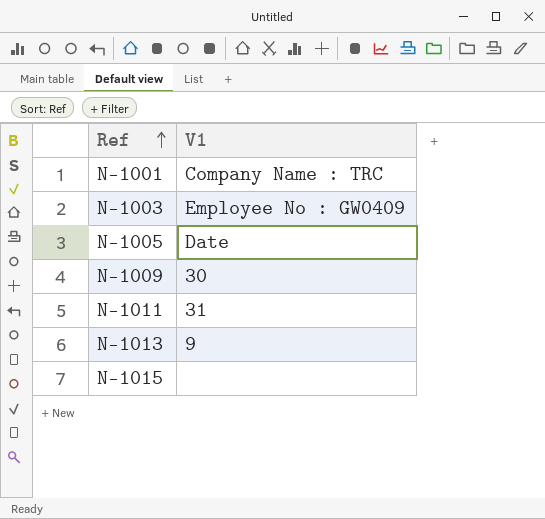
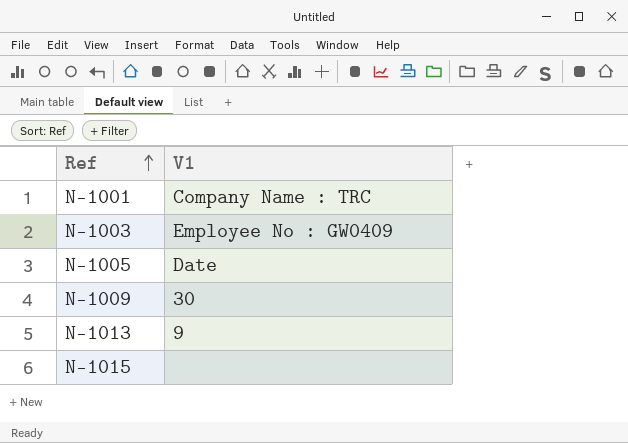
row N-1011: 31 -> none

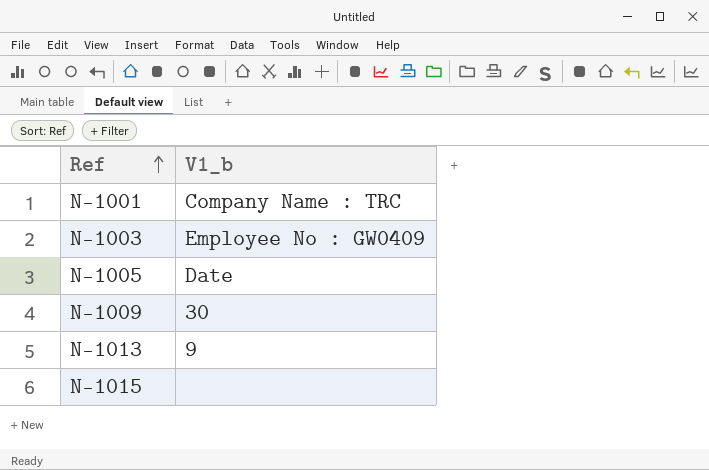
column name: V1 -> V1_b

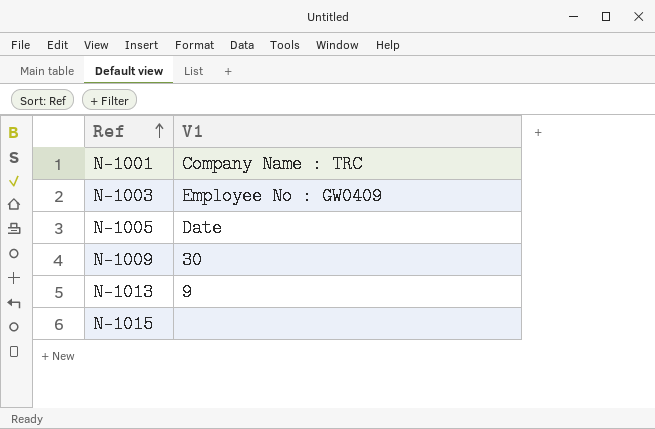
column name: V1_b -> V1

